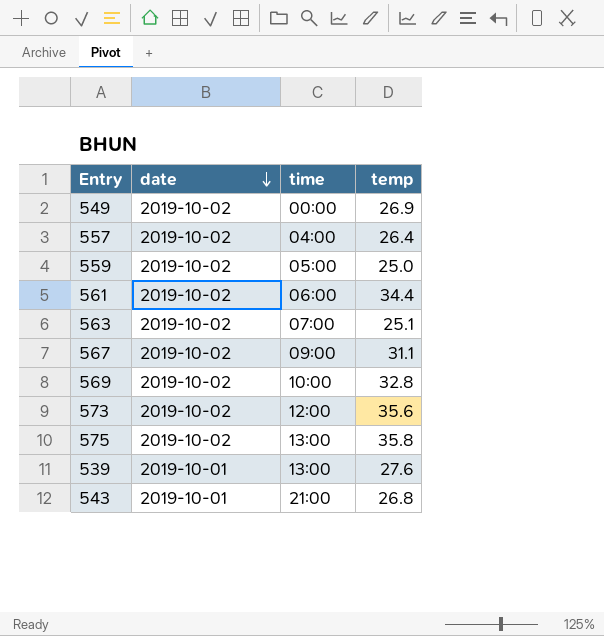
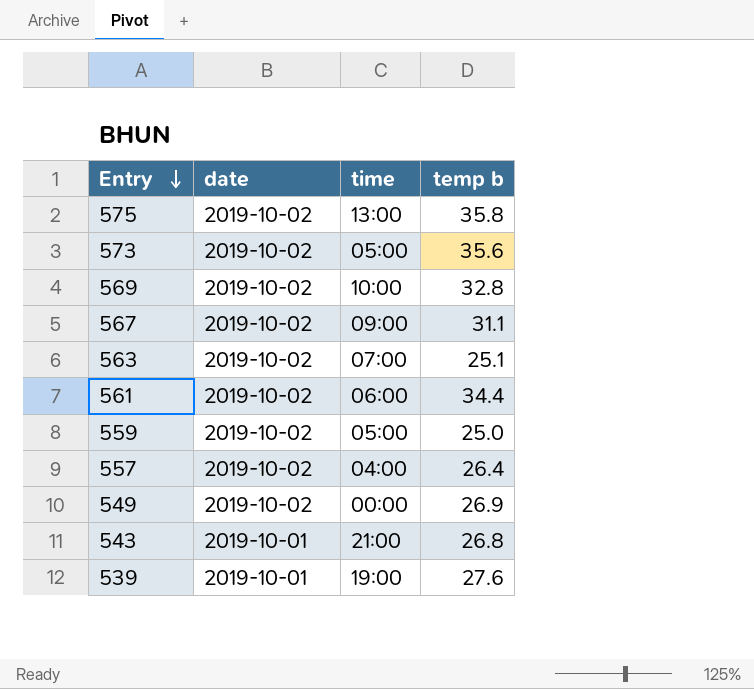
row order: date descending -> Entry descending
column name: temp -> temp b
573 | time: 12:00 -> 05:00
539 | time: 13:00 -> 19:00

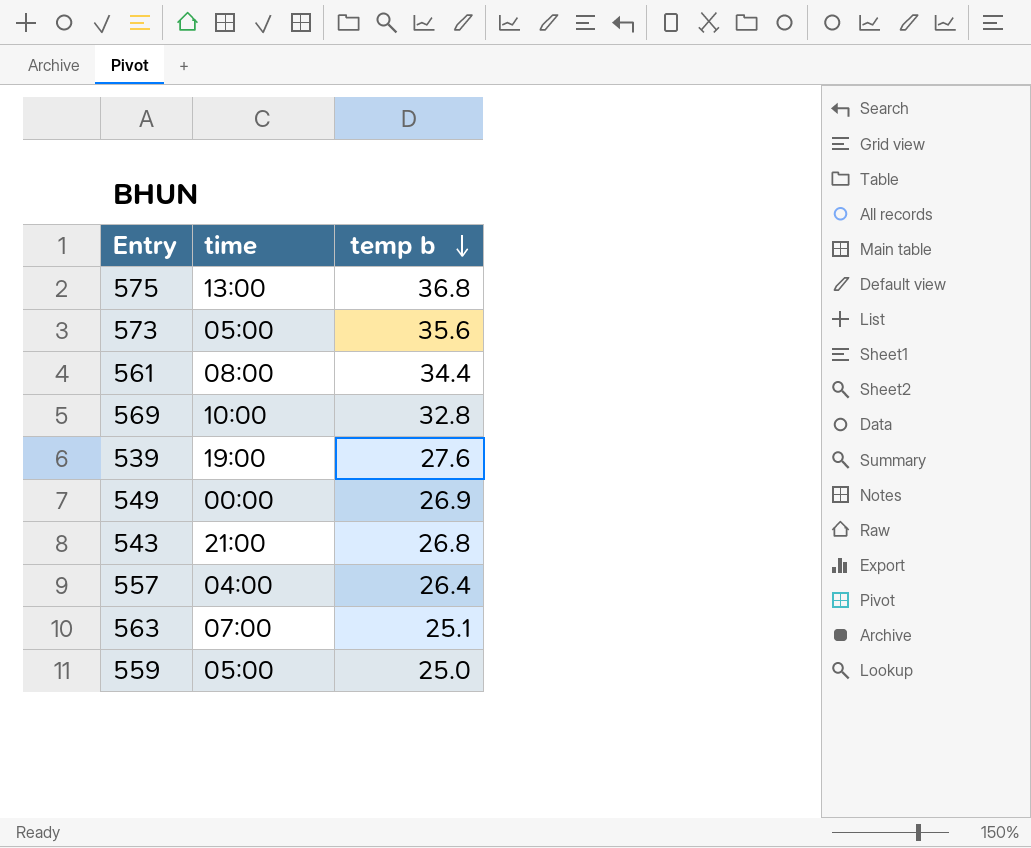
row order: Entry descending -> temp b descending
column date | position: 2 -> none
row 567: 2019-10-02 | 09:00 | 31.1 -> none
575 | temp b: 35.8 -> 36.8
561 | time: 06:00 -> 08:00

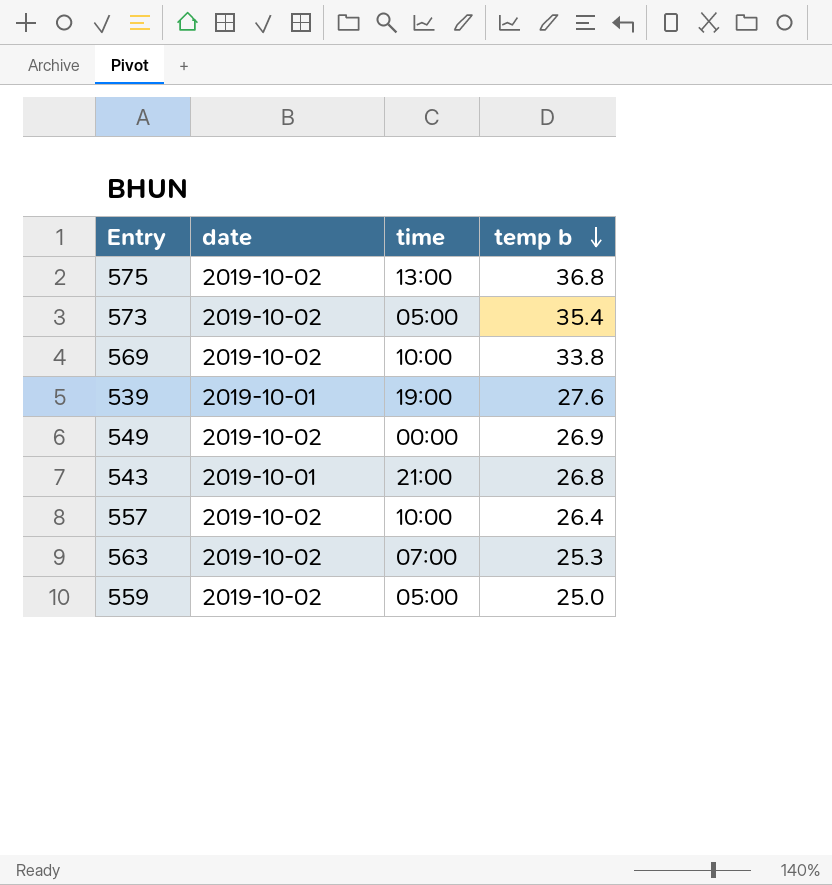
column date | position: none -> 2
row 561: 08:00 | 34.4 -> none
573 | temp b: 35.6 -> 35.4
569 | temp b: 32.8 -> 33.8
557 | time: 04:00 -> 10:00
563 | temp b: 25.1 -> 25.3

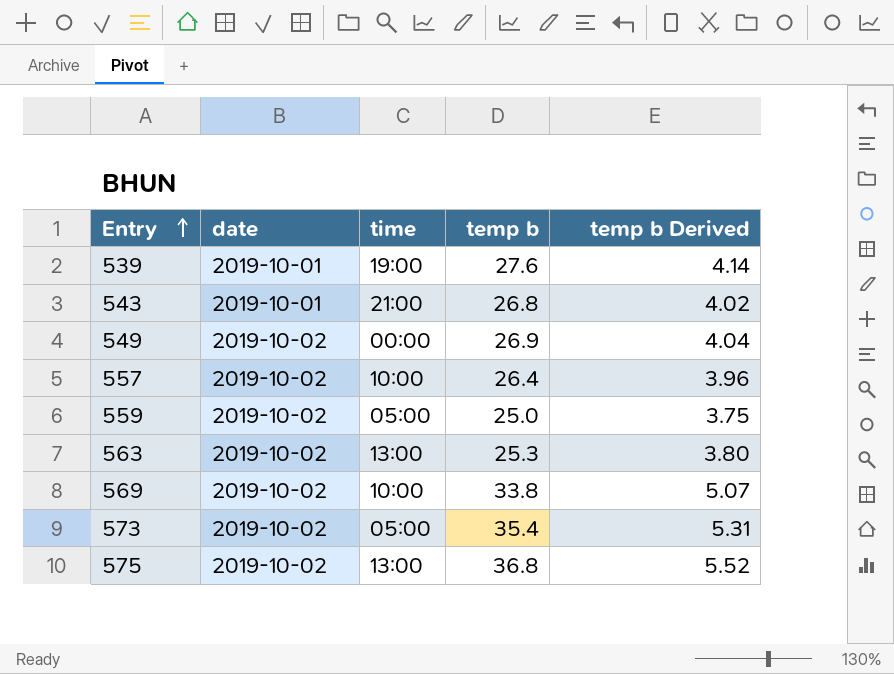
row order: temp b descending -> Entry ascending
column temp b Derived | formula: none -> [temp b] * 0.15
563 | time: 07:00 -> 13:00

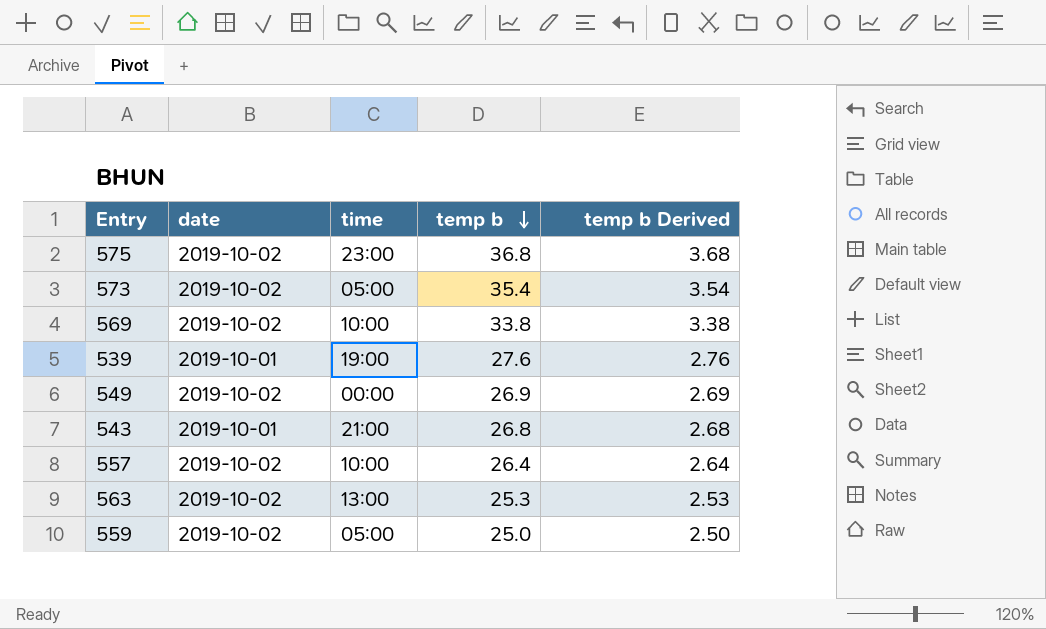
row order: Entry ascending -> temp b descending
column temp b Derived | formula: [temp b] * 0.15 -> [temp b] * 0.1
575 | time: 13:00 -> 23:00

